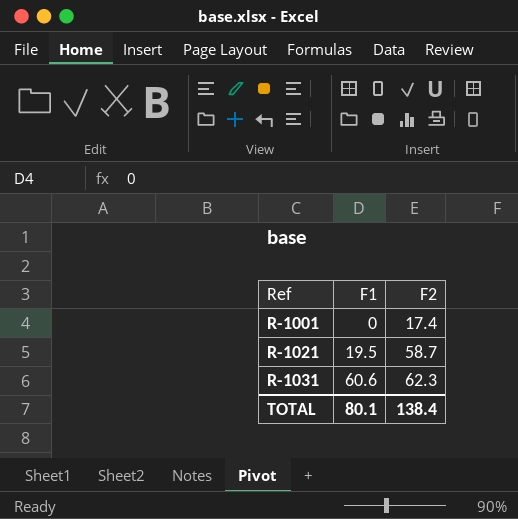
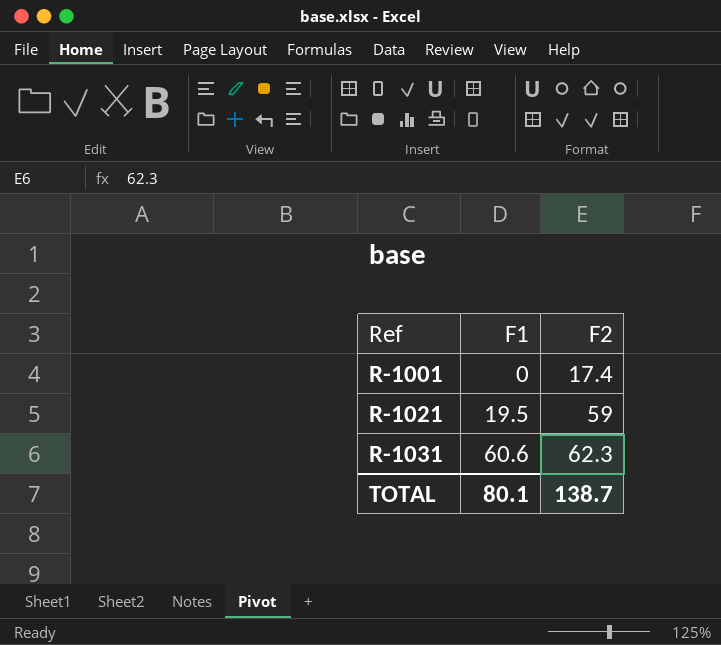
R-1021 | F2: 58.7 -> 59
TOTAL | F2: 138.4 -> 138.7

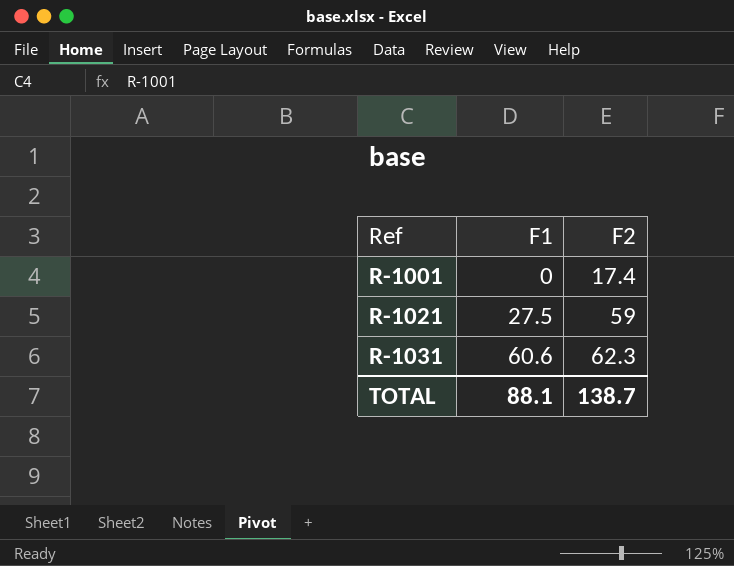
R-1021 | F1: 19.5 -> 27.5
TOTAL | F1: 80.1 -> 88.1

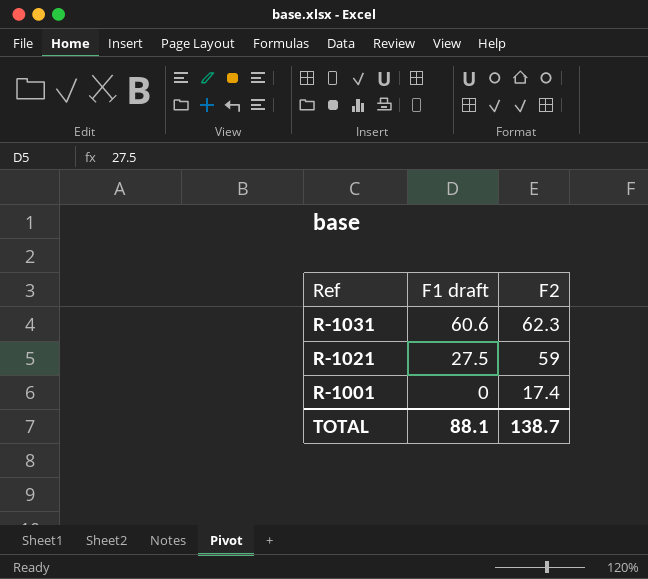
row order: Ref ascending -> Ref descending
column name: F1 -> F1 draft

